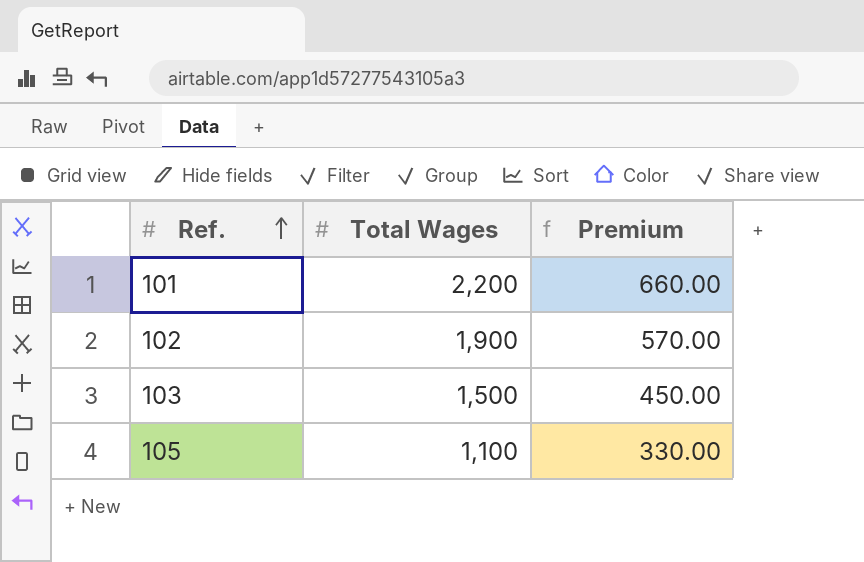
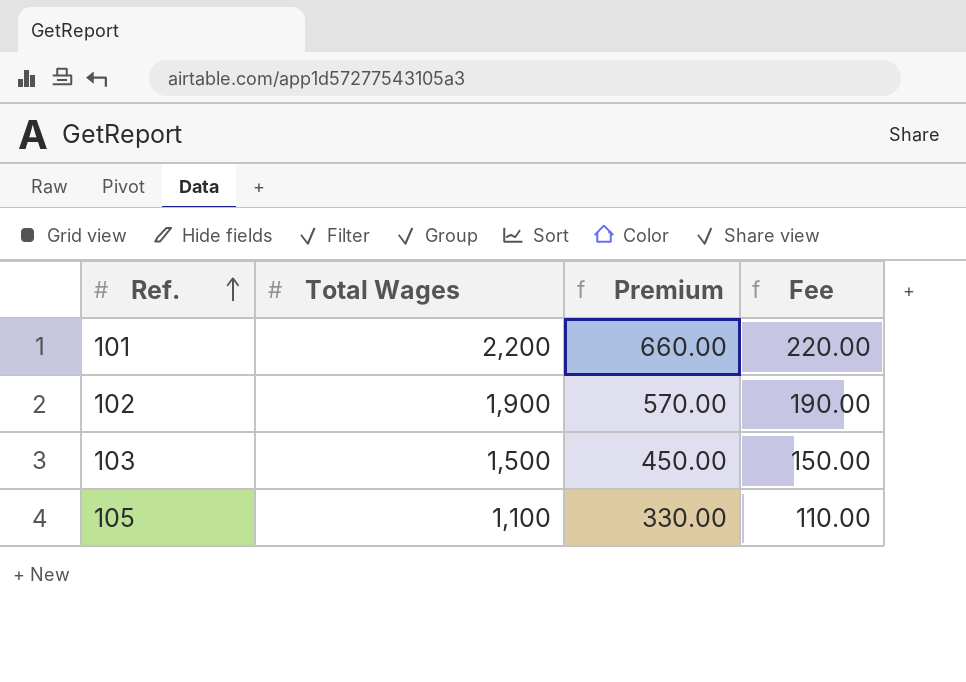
column Fee | formula: none -> [Total Wages] * 0.1

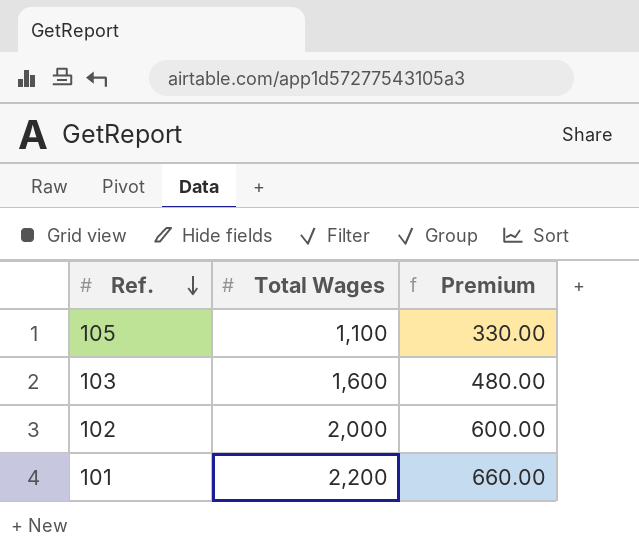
row order: Ref. ascending -> Ref. descending
column Fee | formula: [Total Wages] * 0.1 -> none
103 | Total Wages: 1,500 -> 1,600
103 | Premium: 450.00 -> 480.00
102 | Total Wages: 1,900 -> 2,000
102 | Premium: 570.00 -> 600.00

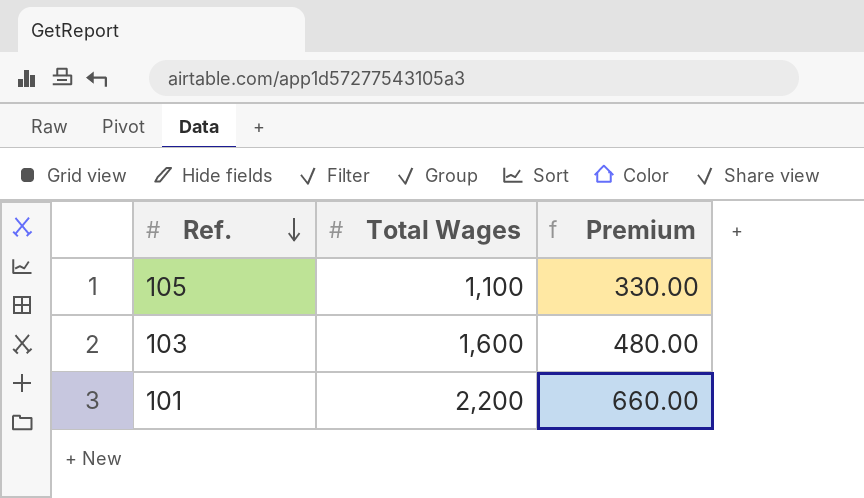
row 102: 2,000 | 600.00 -> none

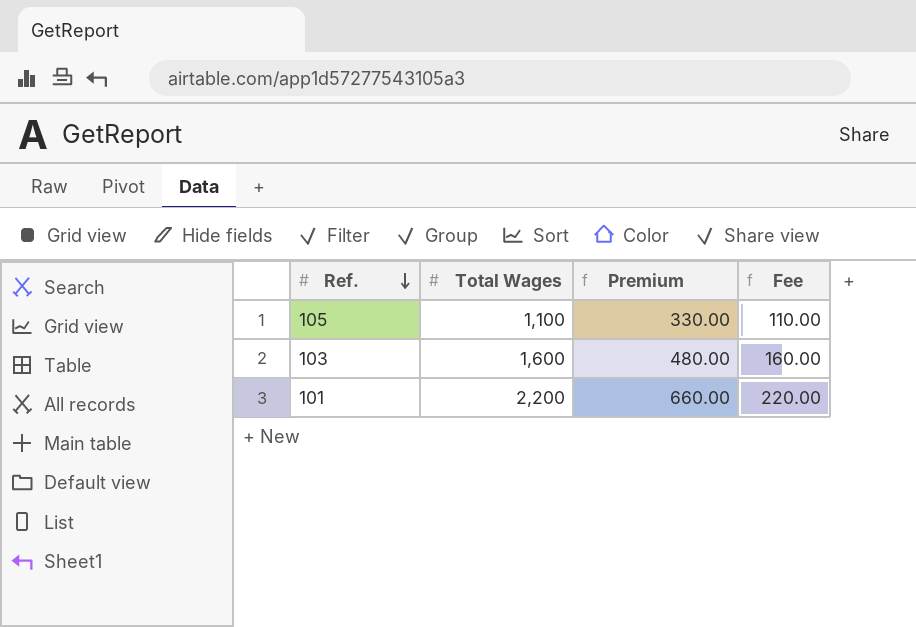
column Fee | formula: none -> [Total Wages] * 0.1

